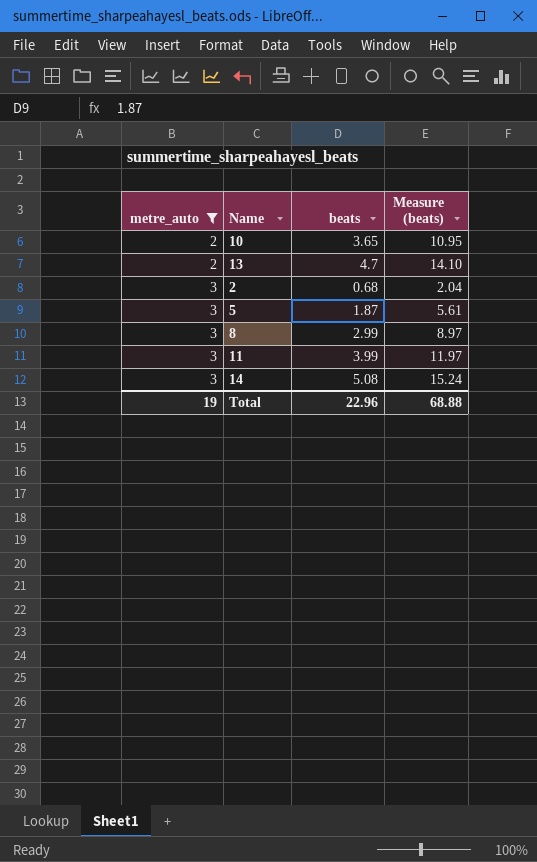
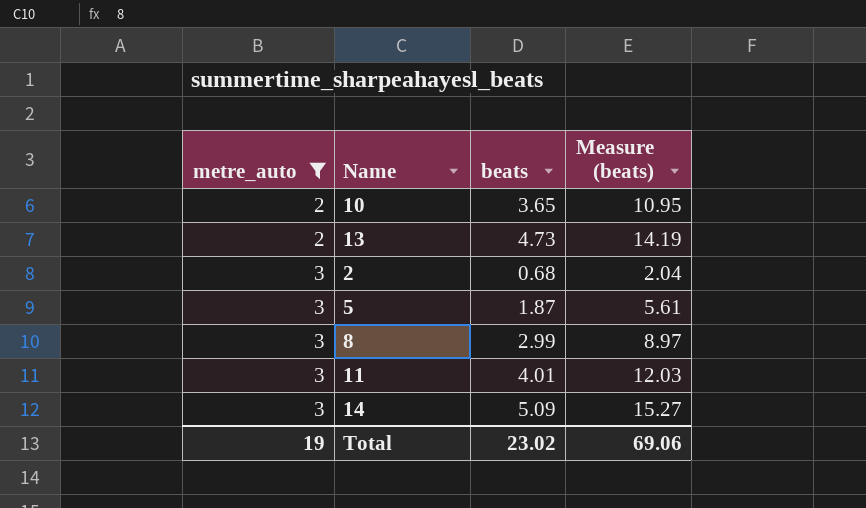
13 | beats: 4.7 -> 4.73
13 | Measure (beats): 14.10 -> 14.19
11 | beats: 3.99 -> 4.01
11 | Measure (beats): 11.97 -> 12.03
14 | beats: 5.08 -> 5.09
14 | Measure (beats): 15.24 -> 15.27
Total | beats: 22.96 -> 23.02
Total | Measure (beats): 68.88 -> 69.06

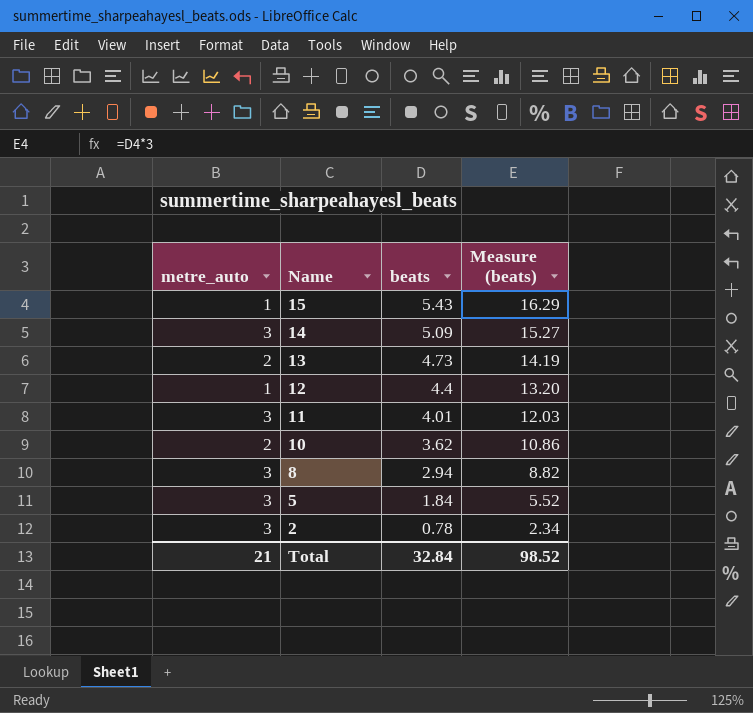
filter: metre_auto != 1 -> none
row order: metre_auto ascending -> Name descending
10 | beats: 3.65 -> 3.62
10 | Measure (beats): 10.95 -> 10.86
8 | beats: 2.99 -> 2.94
8 | Measure (beats): 8.97 -> 8.82
5 | beats: 1.87 -> 1.84
5 | Measure (beats): 5.61 -> 5.52
2 | beats: 0.68 -> 0.78
2 | Measure (beats): 2.04 -> 2.34
Total | metre_auto: 19 -> 21
Total | beats: 23.02 -> 32.84
Total | Measure (beats): 69.06 -> 98.52

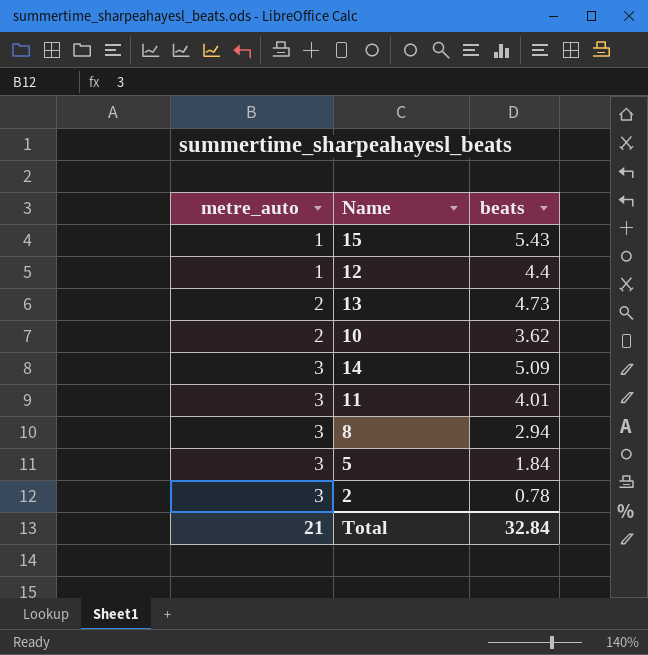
row order: Name descending -> metre_auto ascending
column Measure (beats) | formula: [beats] * 3 -> none

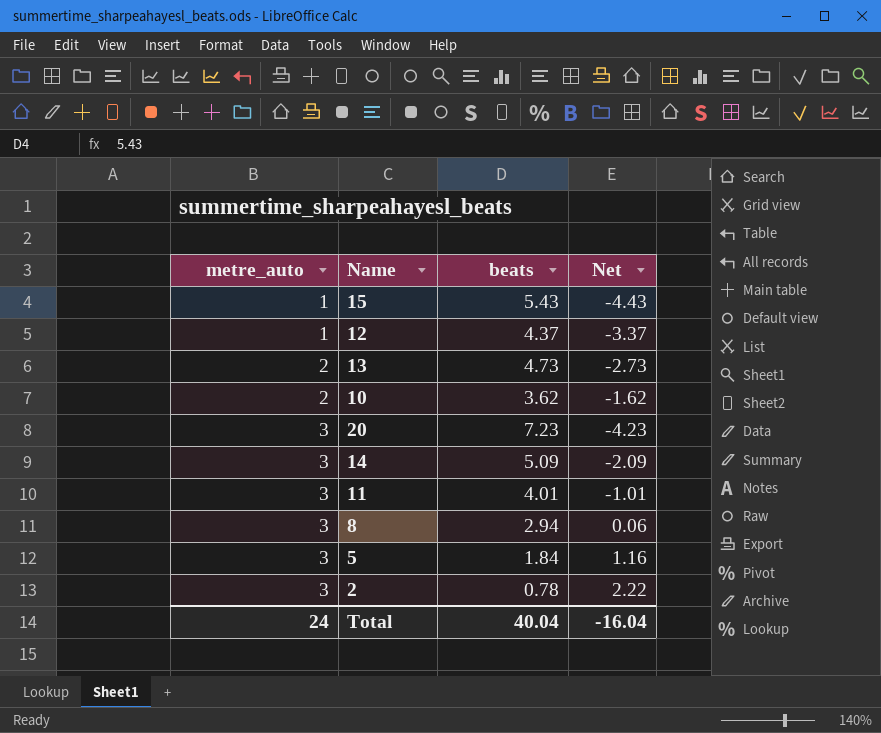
column Net | formula: none -> [metre_auto] - [beats]
12 | beats: 4.4 -> 4.37
row 20: none -> 3 | 7.23 | -4.23
Total | metre_auto: 21 -> 24
Total | beats: 32.84 -> 40.04

